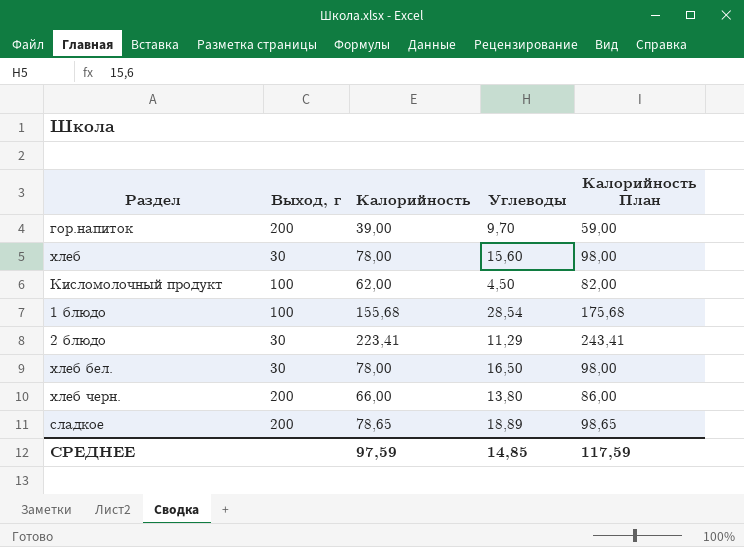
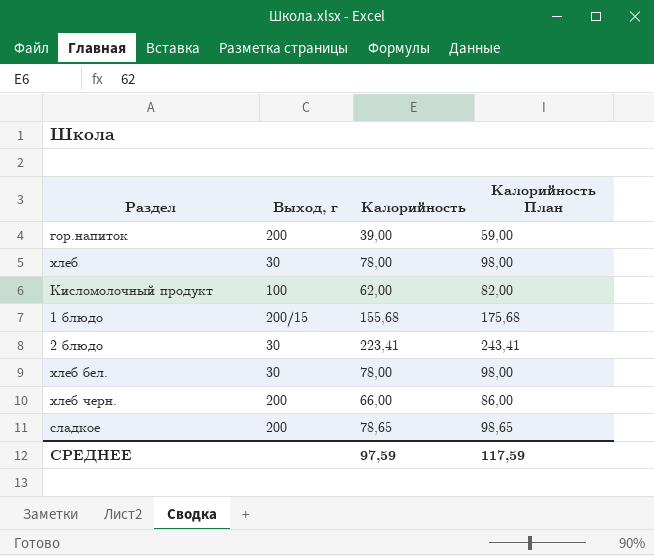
column Углеводы | position: 4 -> none
1 блюдо | Выход, г: 100 -> 200/15

